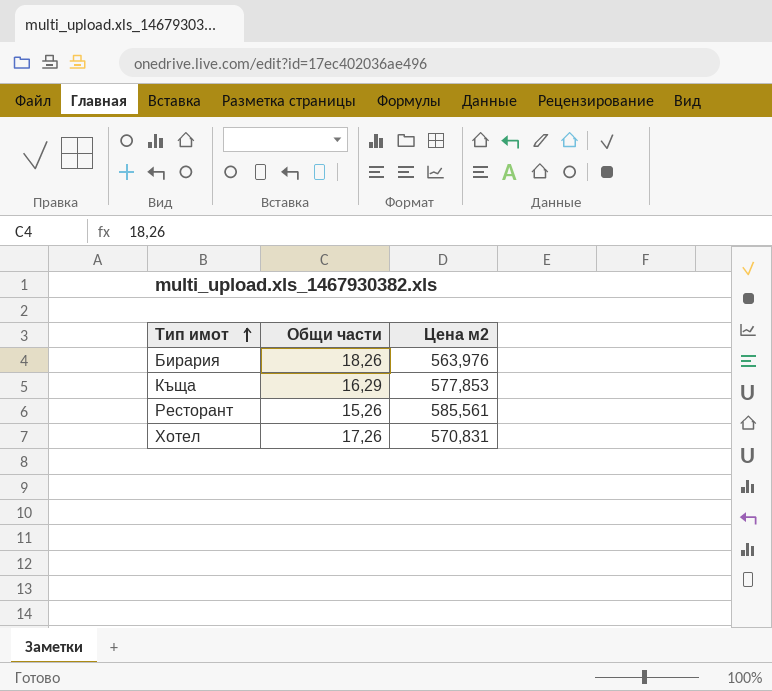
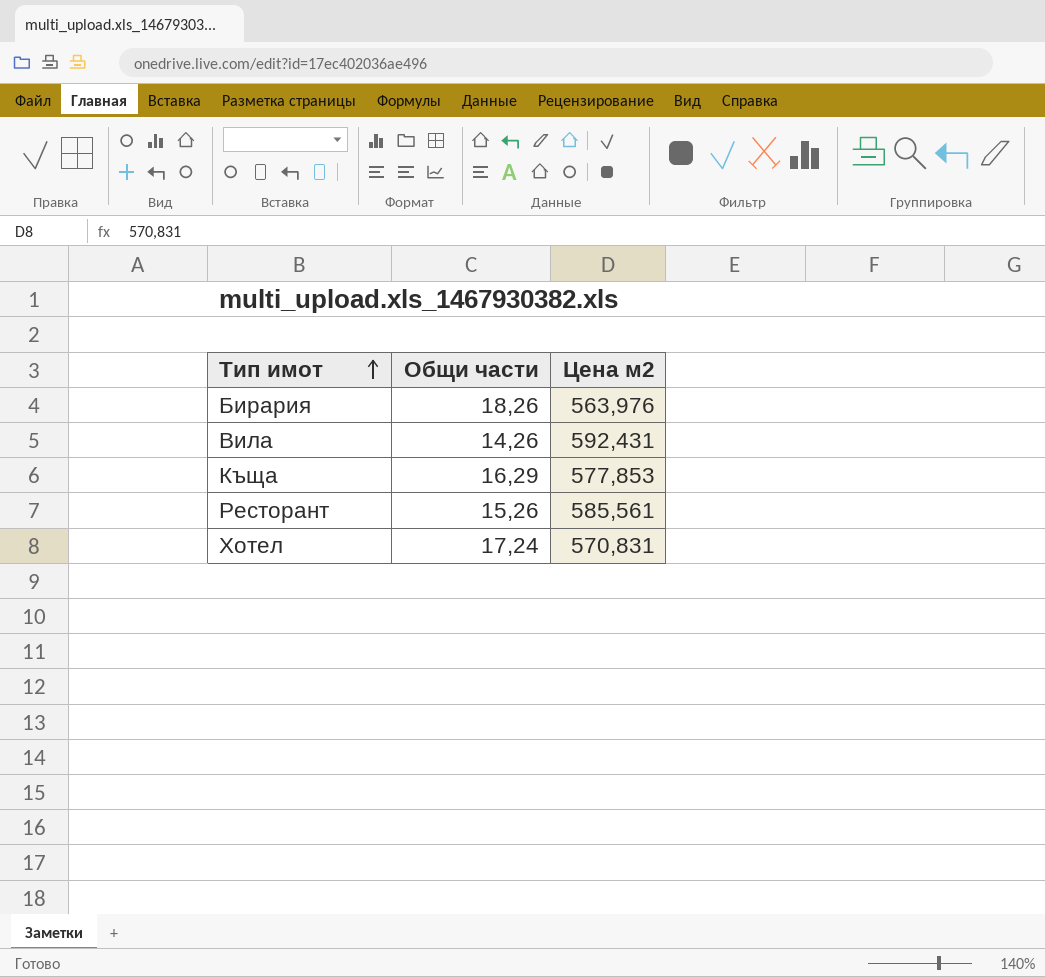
row Вила: none -> 14,26 | 592,431
Хотел | Общи части: 17,26 -> 17,24

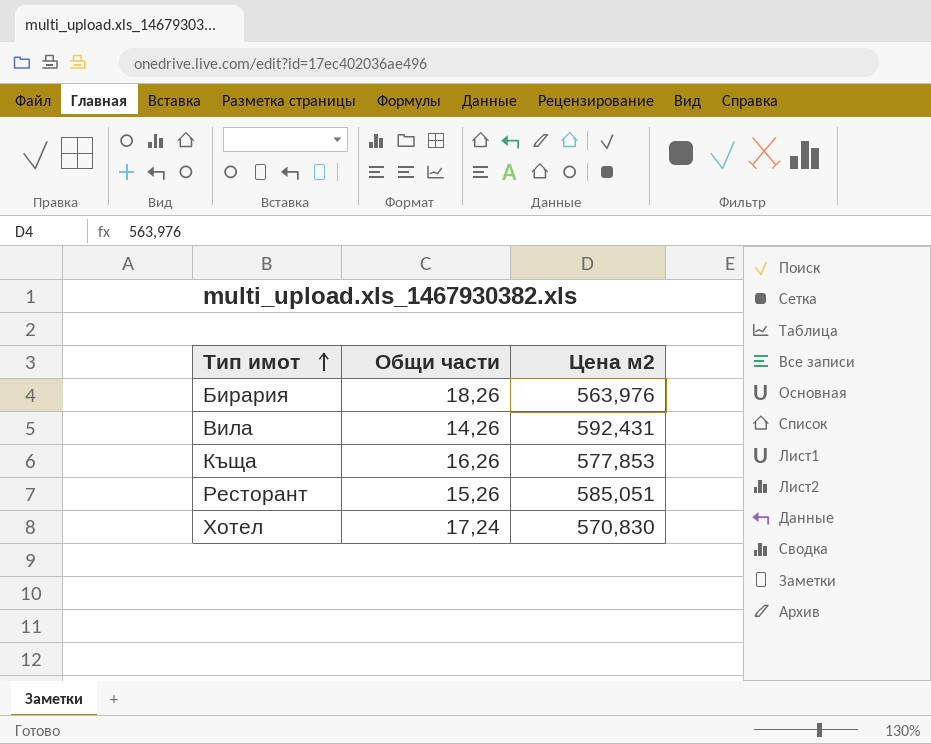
Къща | Общи части: 16,29 -> 16,26
Ресторант | Цена м2: 585,561 -> 585,051
Хотел | Цена м2: 570,831 -> 570,830

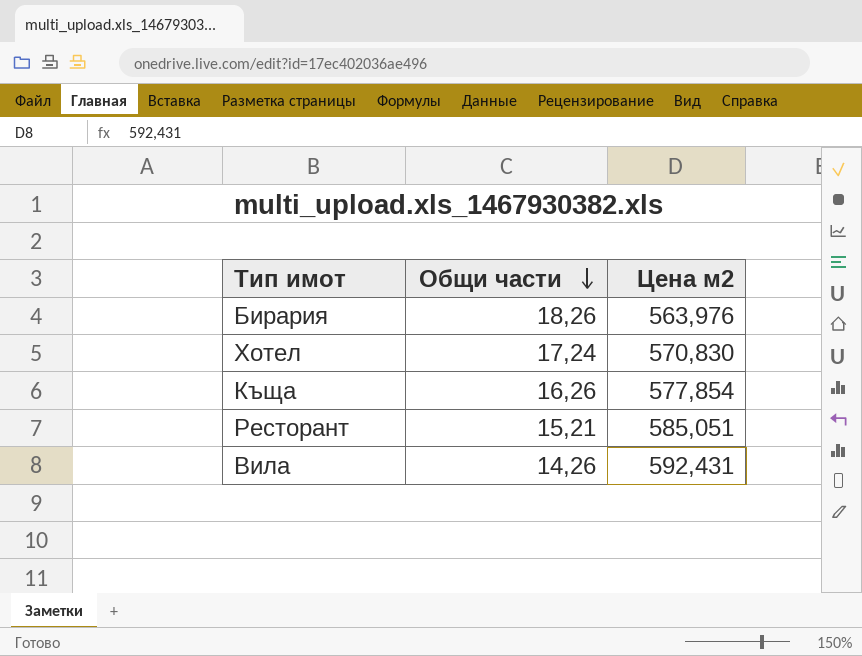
row order: Тип имот ascending -> Общи части descending
Къща | Цена м2: 577,853 -> 577,854
Ресторант | Общи части: 15,26 -> 15,21

